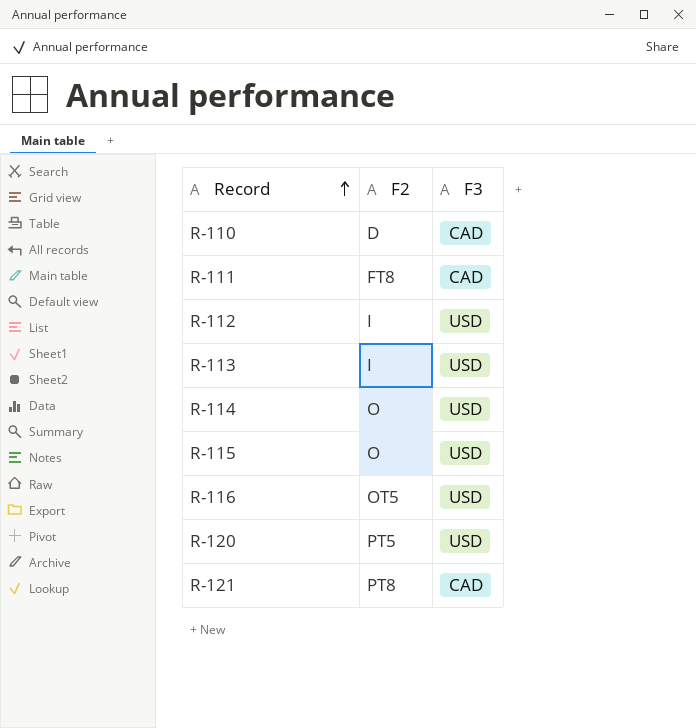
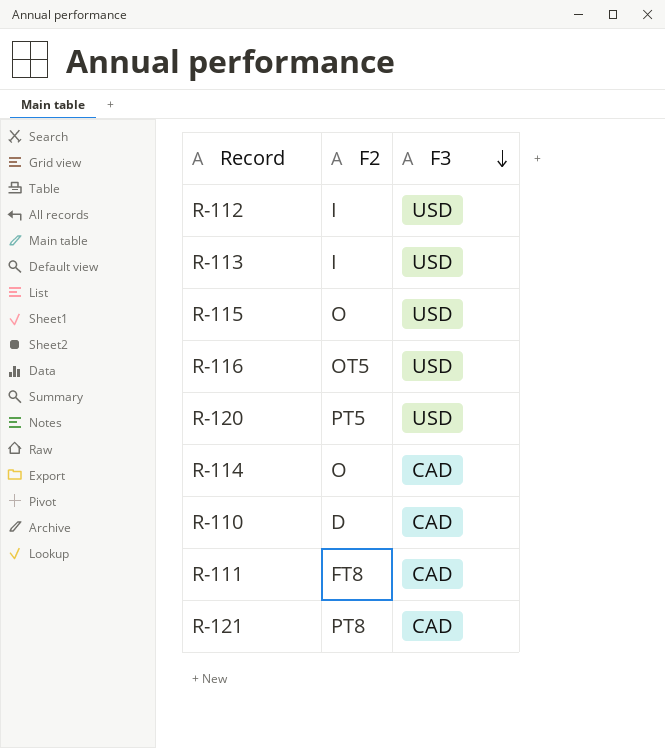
row order: Record ascending -> F3 descending
R-114 | F3: USD -> CAD

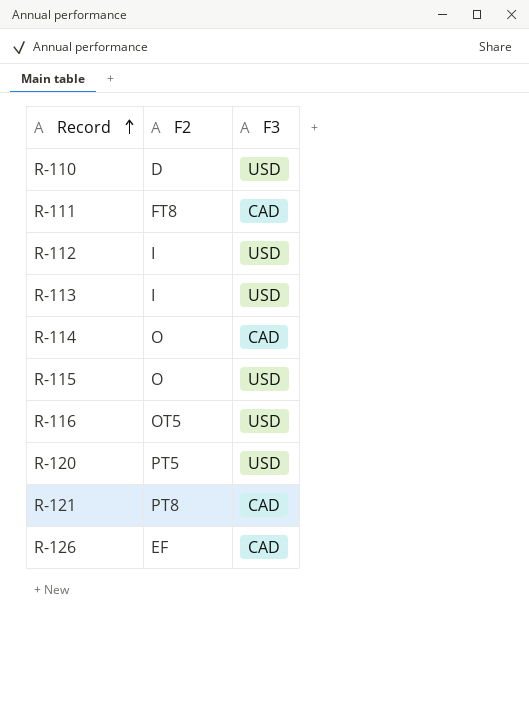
row order: F3 descending -> Record ascending
R-110 | F3: CAD -> USD
row R-126: none -> EF | CAD

